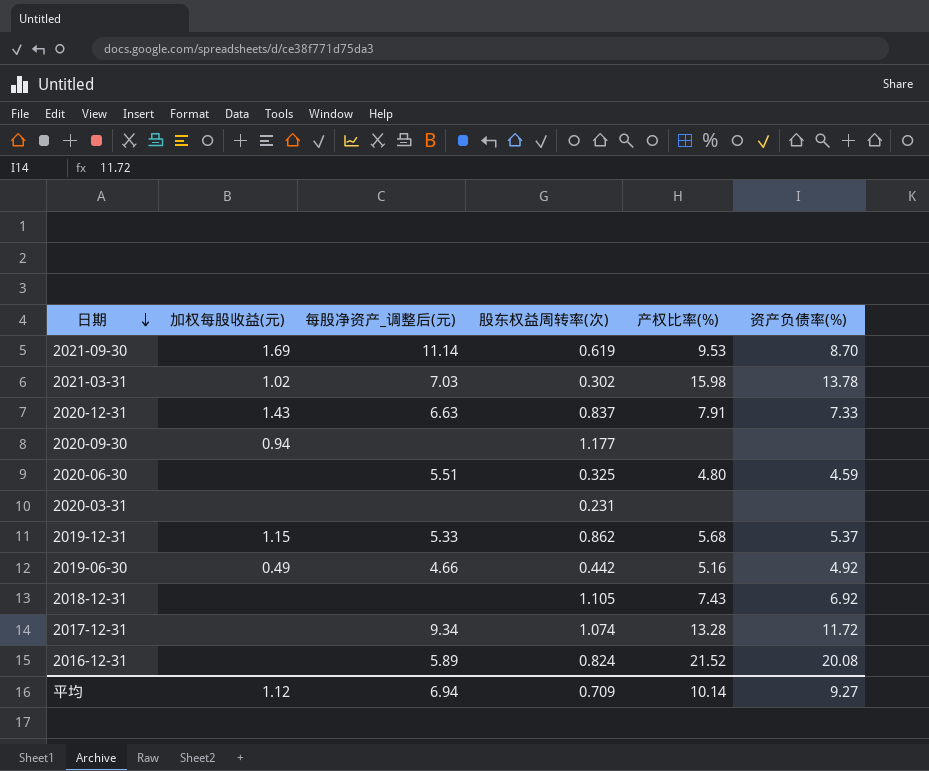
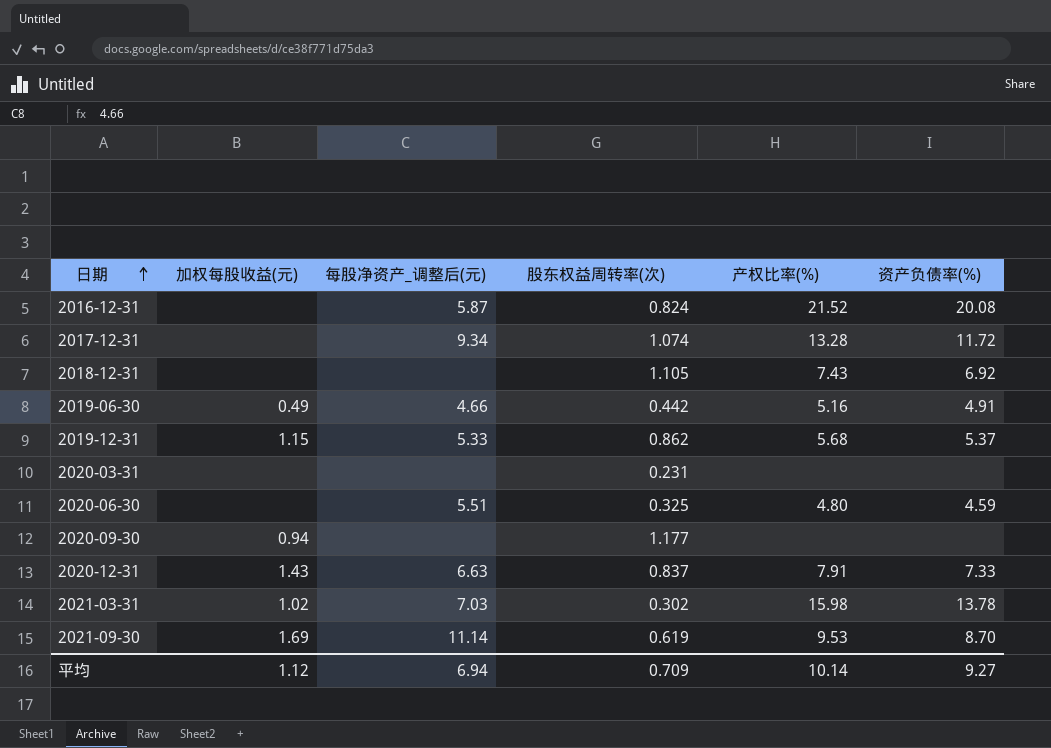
row order: 日期 descending -> 日期 ascending
2016-12-31 | 每股净资产_调整后(元): 5.89 -> 5.87
2019-06-30 | 资产负债率(%): 4.92 -> 4.91

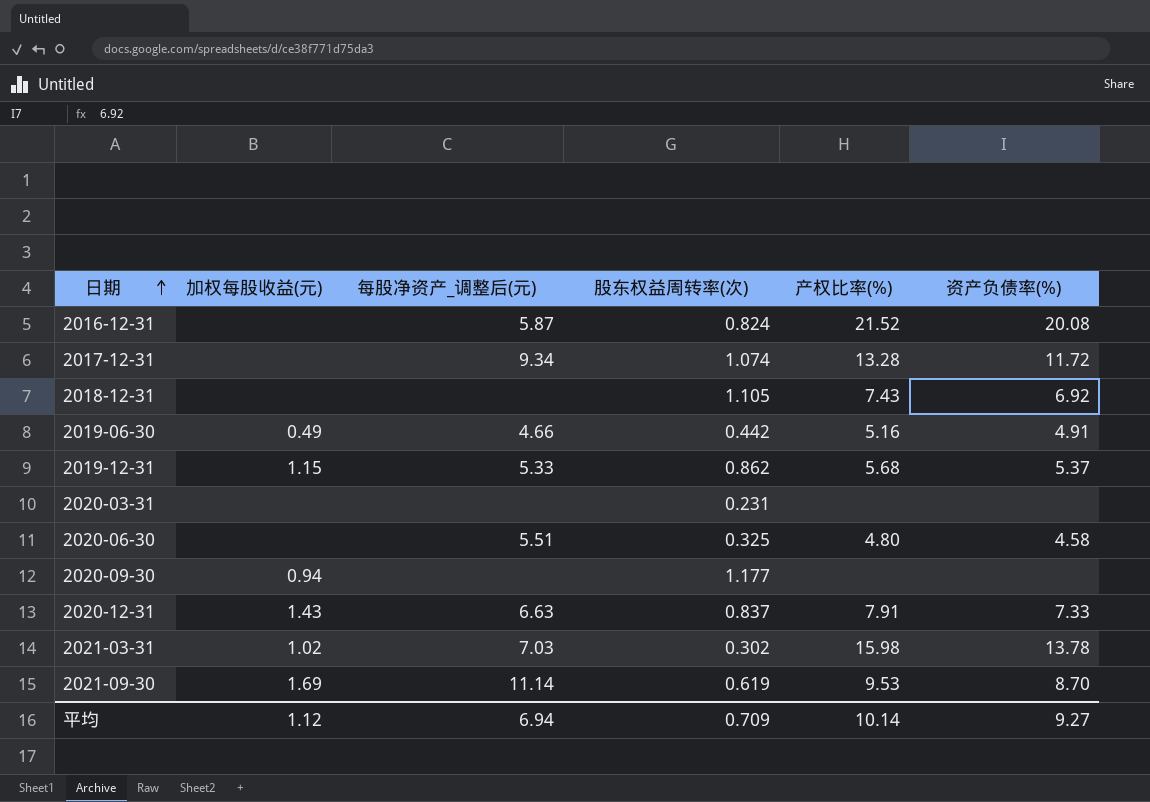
2020-06-30 | 资产负债率(%): 4.59 -> 4.58

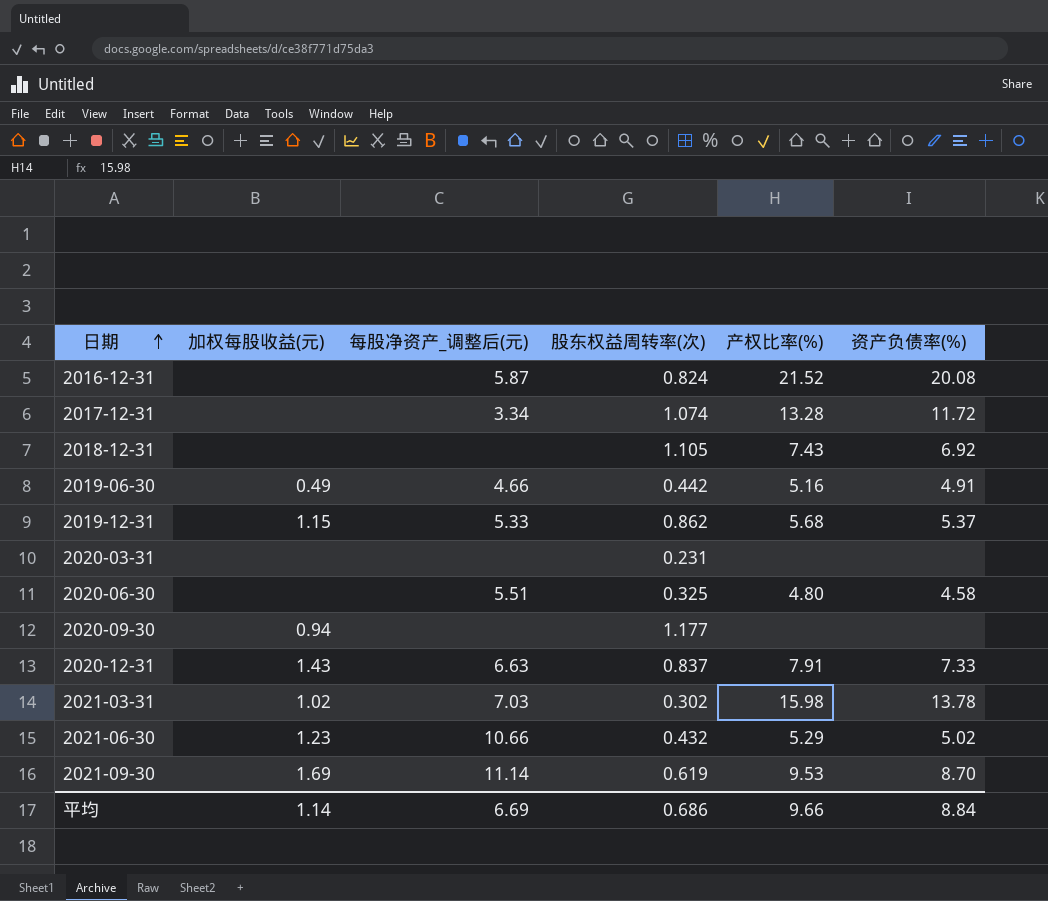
2017-12-31 | 每股净资产_调整后(元): 9.34 -> 3.34
row 2021-06-30: none -> 1.23 | 10.66 | 0.432 | 5.29 | 5.02
平均 | 加权每股收益(元): 1.12 -> 1.14
平均 | 每股净资产_调整后(元): 6.94 -> 6.69
平均 | 股东权益周转率(次): 0.709 -> 0.686
平均 | 产权比率(%): 10.14 -> 9.66
平均 | 资产负债率(%): 9.27 -> 8.84

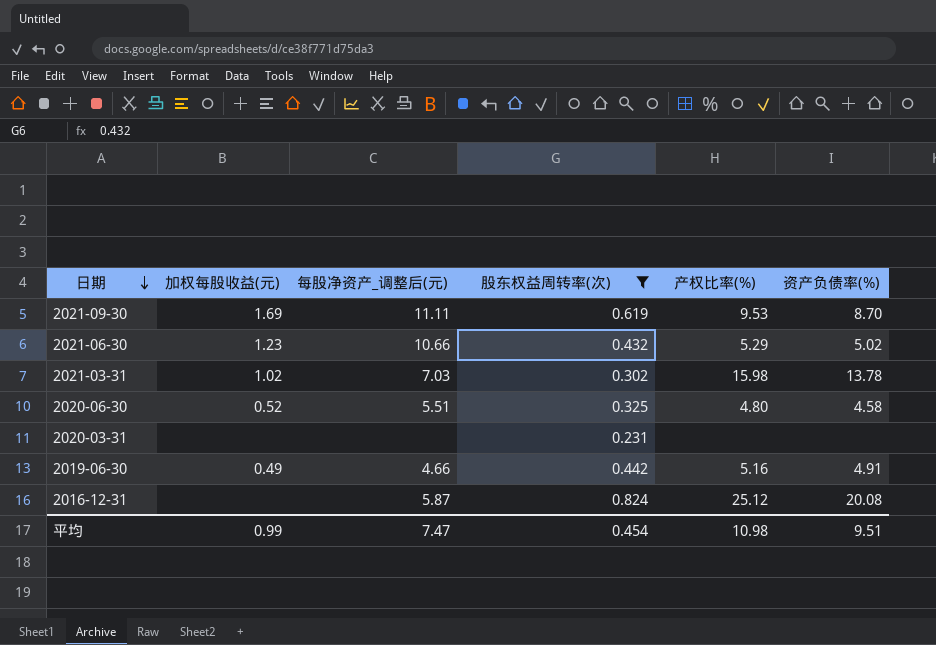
filter: none -> 股东权益周转率(次) <= 0.824
row order: 日期 ascending -> 日期 descending
2021-09-30 | 每股净资产_调整后(元): 11.14 -> 11.11
2020-06-30 | 加权每股收益(元): none -> 0.52
2016-12-31 | 产权比率(%): 21.52 -> 25.12
平均 | 加权每股收益(元): 1.14 -> 0.99
平均 | 每股净资产_调整后(元): 6.69 -> 7.47
平均 | 股东权益周转率(次): 0.686 -> 0.454
平均 | 产权比率(%): 9.66 -> 10.98
平均 | 资产负债率(%): 8.84 -> 9.51

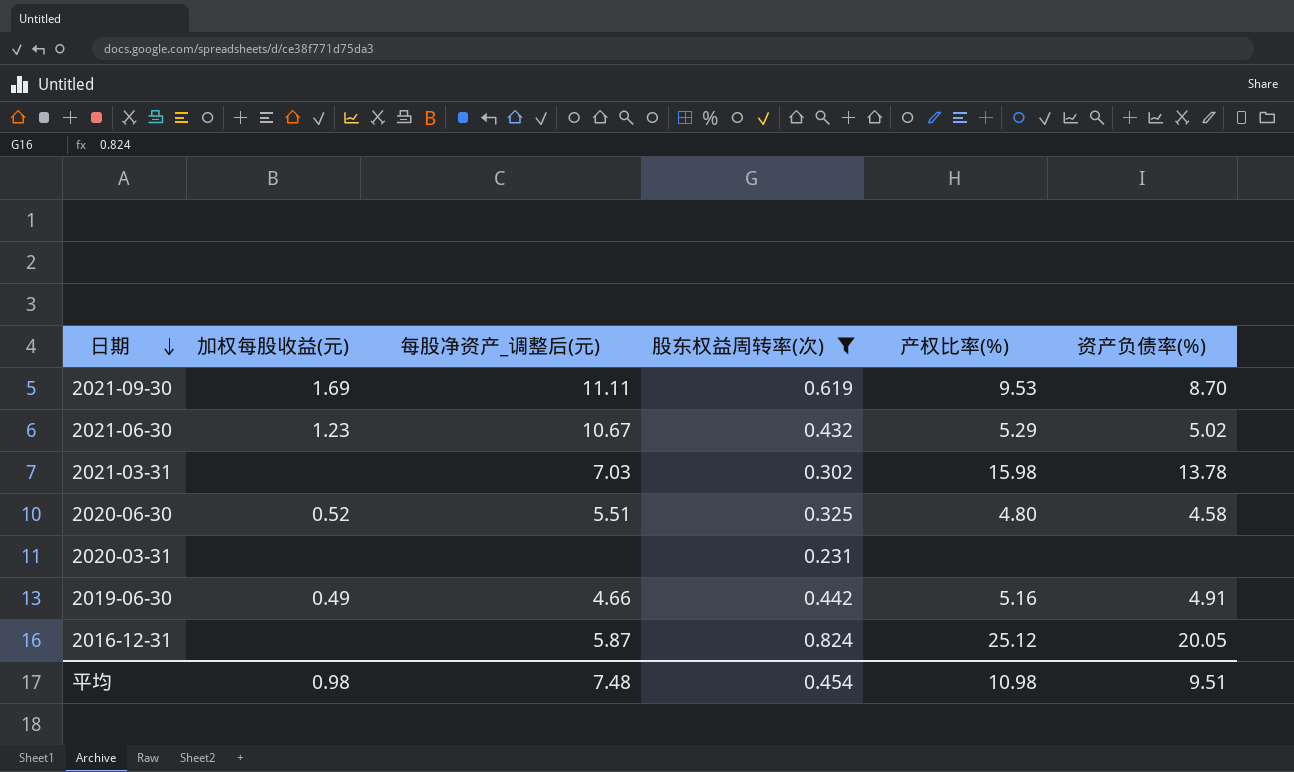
2021-06-30 | 每股净资产_调整后(元): 10.66 -> 10.67
2021-03-31 | 加权每股收益(元): 1.02 -> none
2016-12-31 | 资产负债率(%): 20.08 -> 20.05
平均 | 加权每股收益(元): 0.99 -> 0.98
平均 | 每股净资产_调整后(元): 7.47 -> 7.48

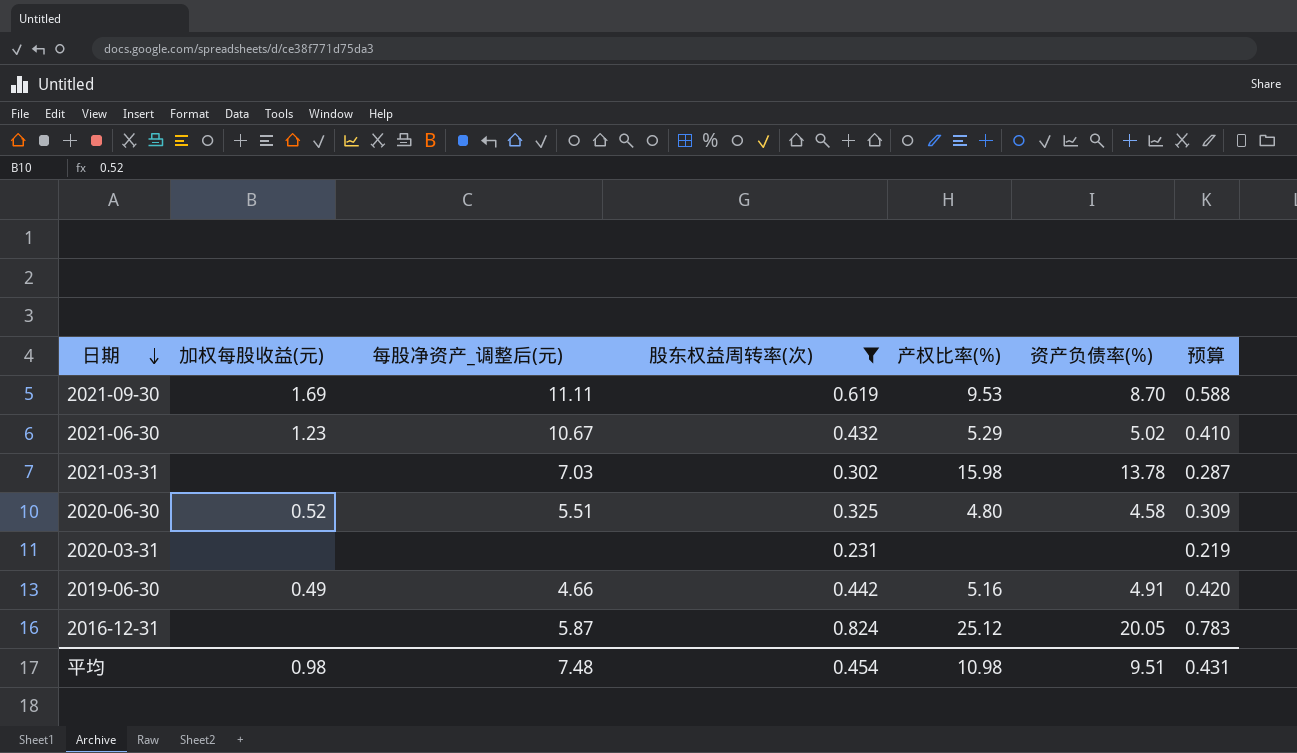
column 预算 | formula: none -> [股东权益周转率(次)] * 0.95

